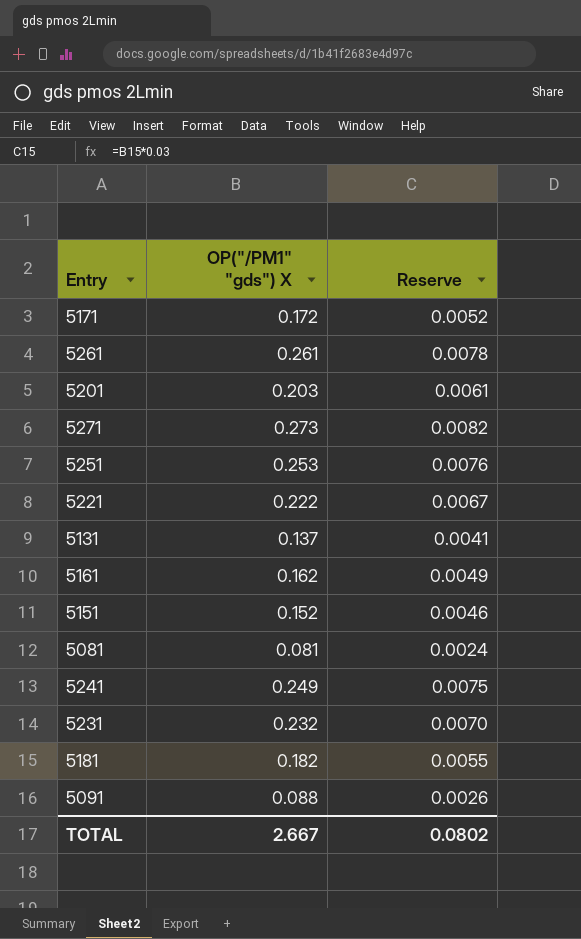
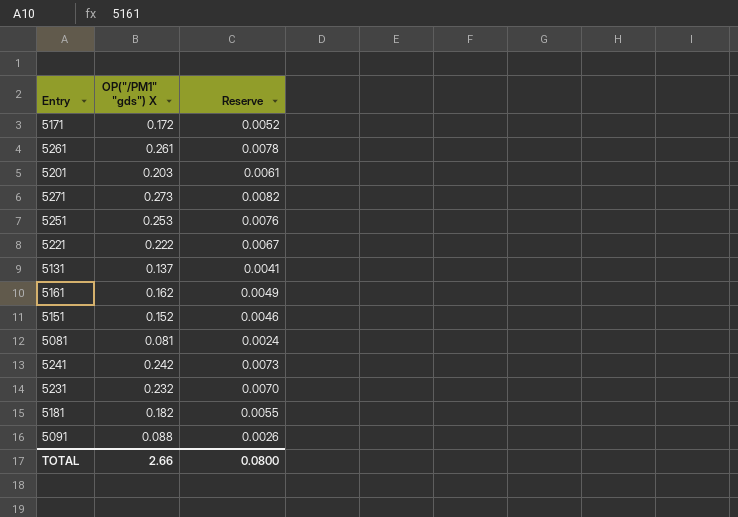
5241 | OP("/PM1" "gds") X: 0.249 -> 0.242
5241 | Reserve: 0.0075 -> 0.0073
TOTAL | OP("/PM1" "gds") X: 2.667 -> 2.66
TOTAL | Reserve: 0.0802 -> 0.0800

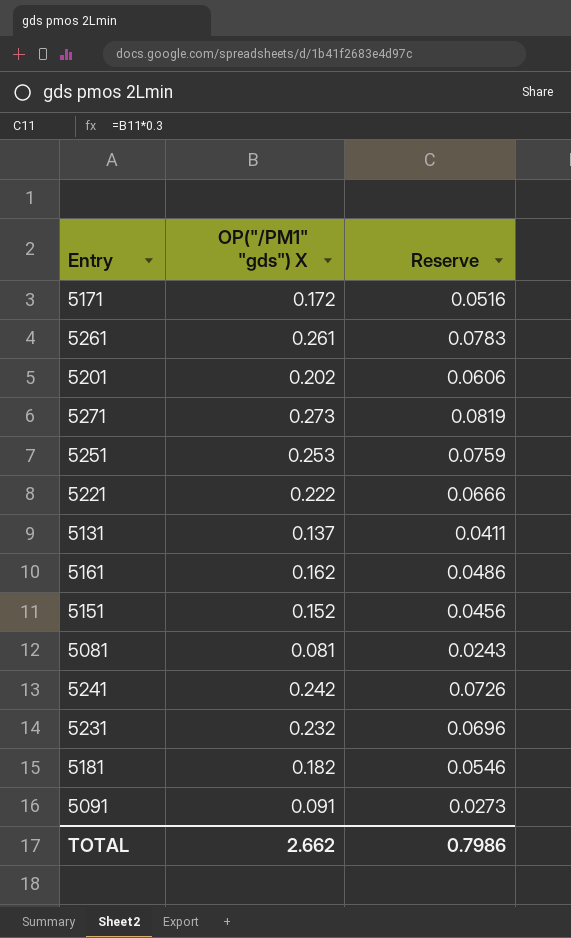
column Reserve | formula: [OP("/PM1" "gds") X] * 0.03 -> [OP("/PM1" "gds") X] * 0.3
5201 | OP("/PM1" "gds") X: 0.203 -> 0.202
5091 | OP("/PM1" "gds") X: 0.088 -> 0.091
TOTAL | OP("/PM1" "gds") X: 2.66 -> 2.662
TOTAL | Reserve: 0.0800 -> 0.7986

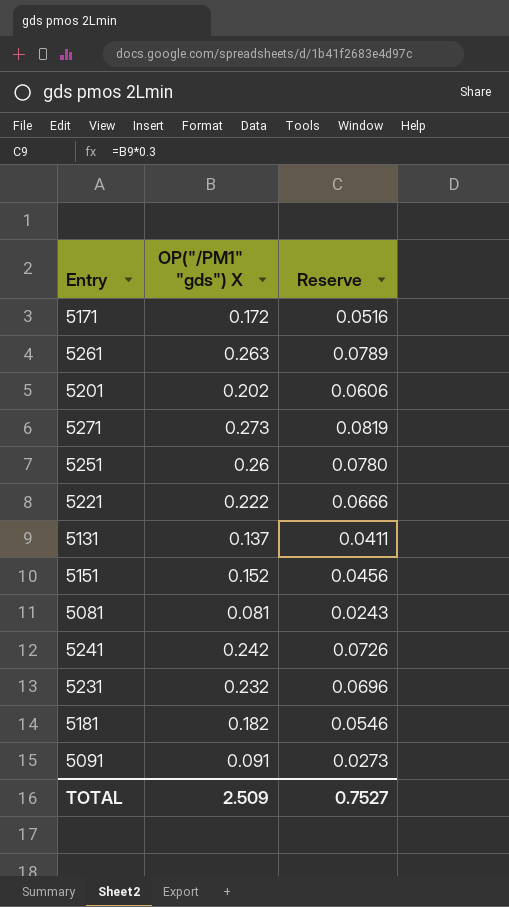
row 5161: 0.162 | 0.0486 -> none
5261 | OP("/PM1" "gds") X: 0.261 -> 0.263
5261 | Reserve: 0.0783 -> 0.0789
5251 | OP("/PM1" "gds") X: 0.253 -> 0.26
5251 | Reserve: 0.0759 -> 0.0780
TOTAL | OP("/PM1" "gds") X: 2.662 -> 2.509
TOTAL | Reserve: 0.7986 -> 0.7527

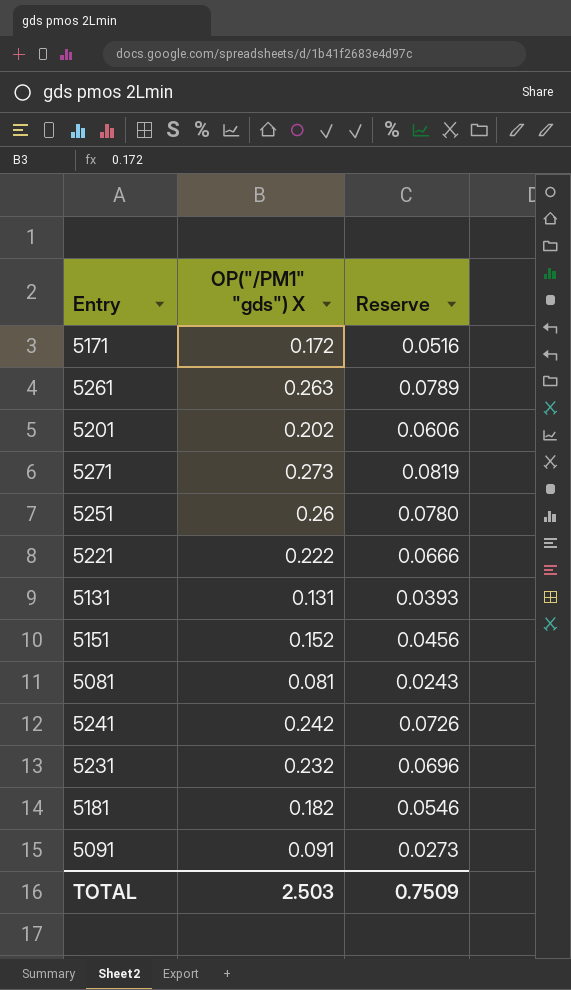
5131 | OP("/PM1" "gds") X: 0.137 -> 0.131
5131 | Reserve: 0.0411 -> 0.0393
TOTAL | OP("/PM1" "gds") X: 2.509 -> 2.503
TOTAL | Reserve: 0.7527 -> 0.7509

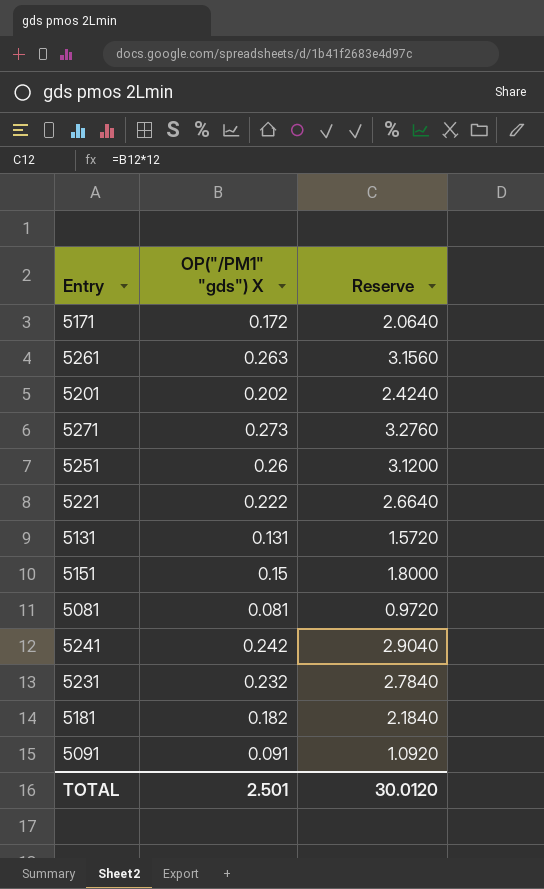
column Reserve | formula: [OP("/PM1" "gds") X] * 0.3 -> [OP("/PM1" "gds") X] * 12
5151 | OP("/PM1" "gds") X: 0.152 -> 0.15
TOTAL | OP("/PM1" "gds") X: 2.503 -> 2.501
TOTAL | Reserve: 0.7509 -> 30.0120

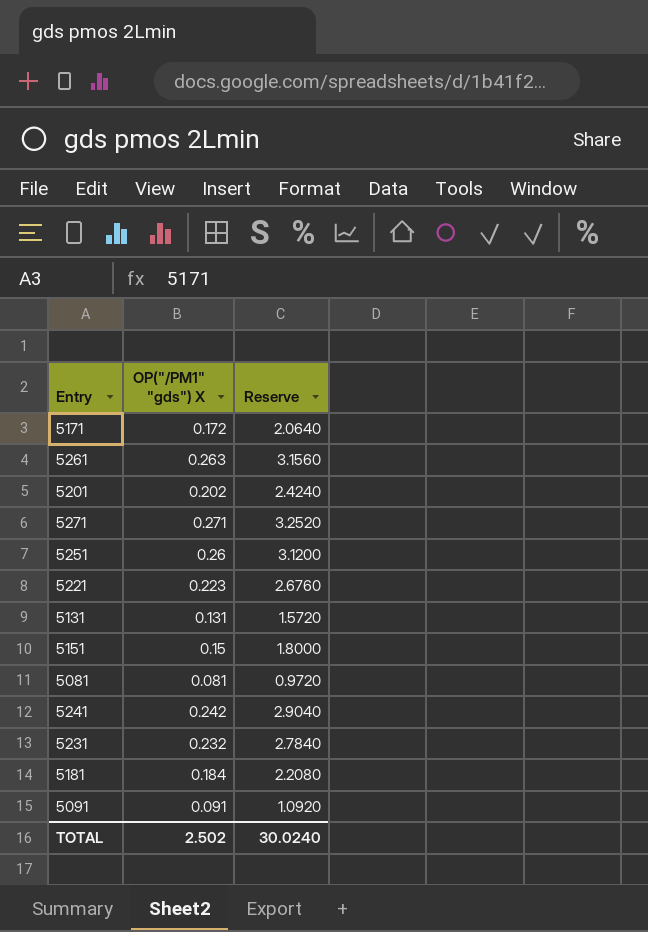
5271 | OP("/PM1" "gds") X: 0.273 -> 0.271
5271 | Reserve: 3.2760 -> 3.2520
5221 | OP("/PM1" "gds") X: 0.222 -> 0.223
5221 | Reserve: 2.6640 -> 2.6760
5181 | OP("/PM1" "gds") X: 0.182 -> 0.184
5181 | Reserve: 2.1840 -> 2.2080
TOTAL | OP("/PM1" "gds") X: 2.501 -> 2.502
TOTAL | Reserve: 30.0120 -> 30.0240

